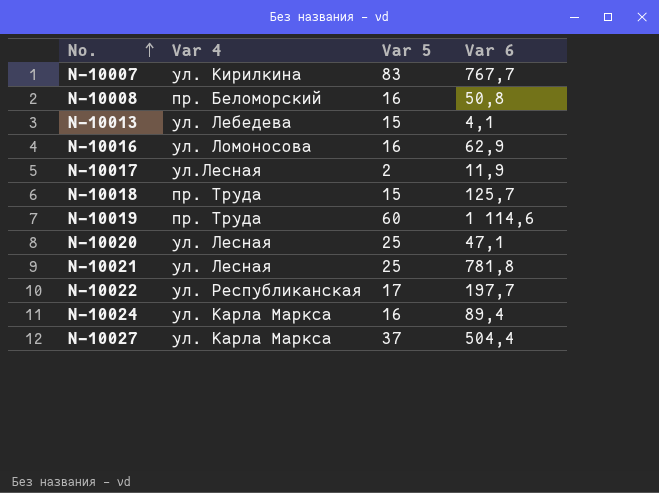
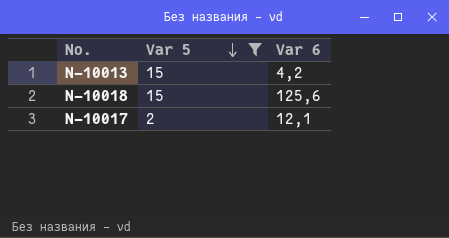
filter: none -> Var 5 <= 15
row order: No. ascending -> Var 5 descending
column Var 4 | position: 2 -> none
N-10013 | Var 6: 4,1 -> 4,2
N-10018 | Var 6: 125,7 -> 125,6
N-10017 | Var 6: 11,9 -> 12,1

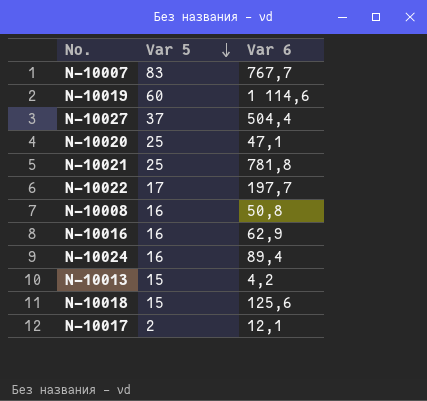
filter: Var 5 <= 15 -> none

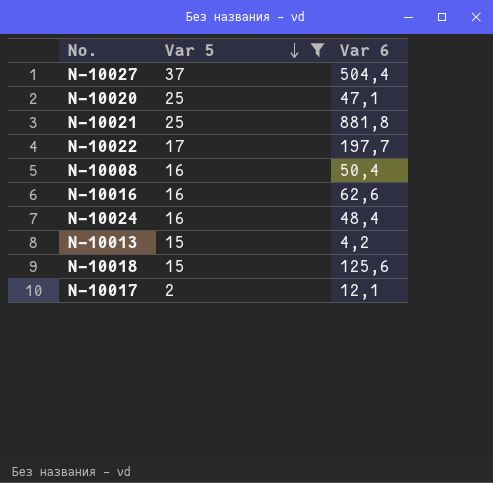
filter: none -> Var 5 <= 37
N-10021 | Var 6: 781,8 -> 881,8
N-10008 | Var 6: 50,8 -> 50,4
N-10016 | Var 6: 62,9 -> 62,6
N-10024 | Var 6: 89,4 -> 48,4

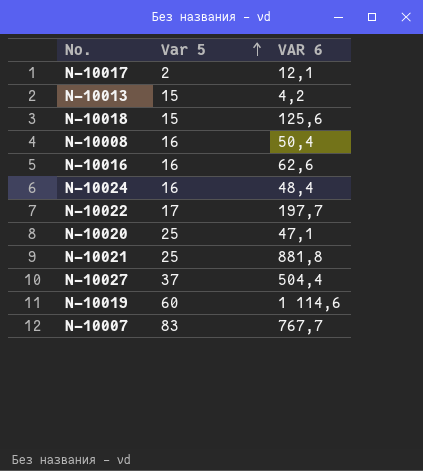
filter: Var 5 <= 37 -> none
row order: Var 5 descending -> Var 5 ascending
column name: Var 6 -> VAR 6

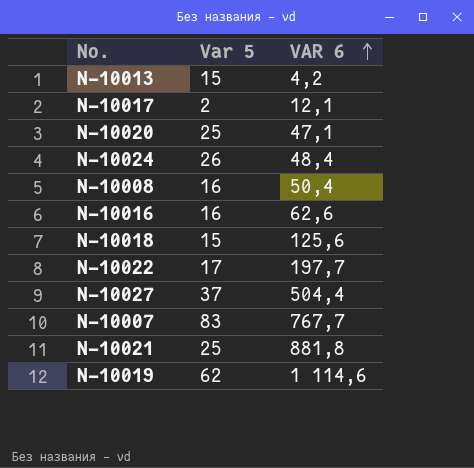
row order: Var 5 ascending -> VAR 6 ascending
N-10024 | Var 5: 16 -> 26
N-10019 | Var 5: 60 -> 62

